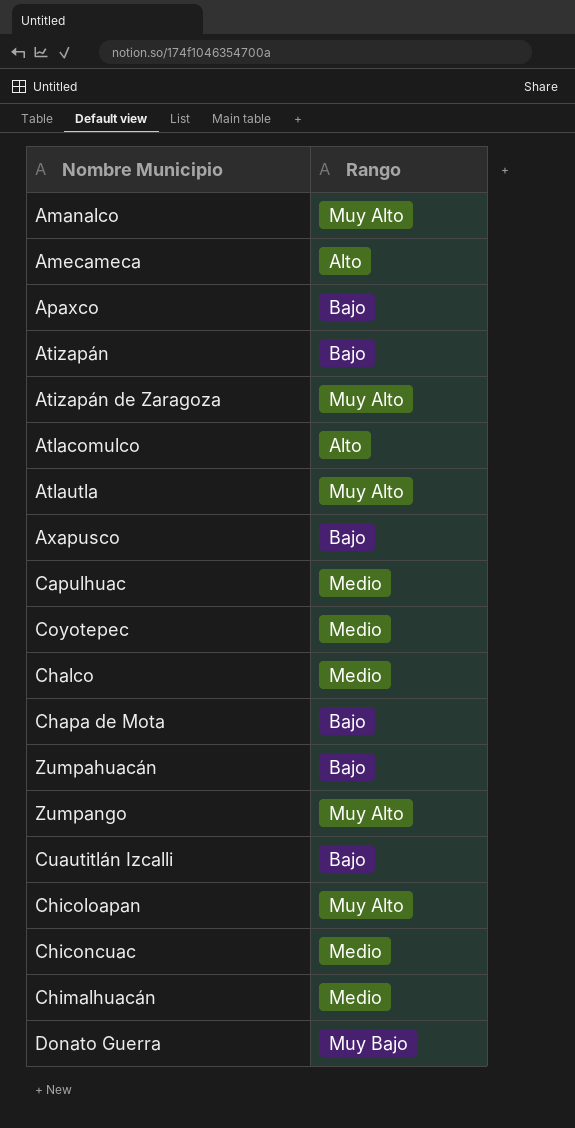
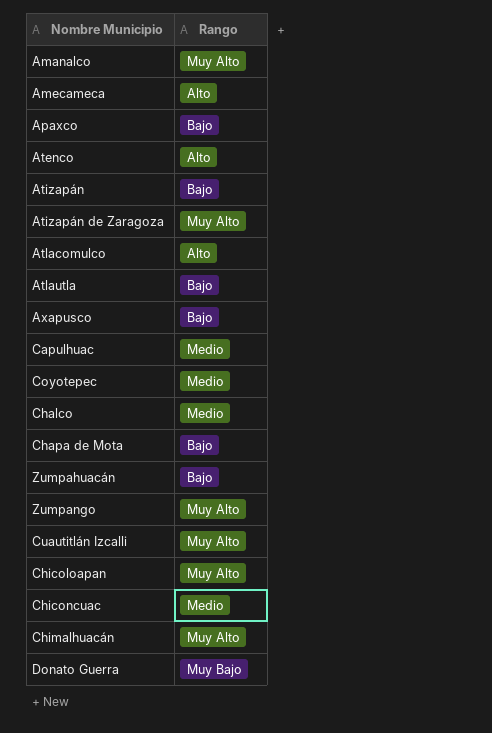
row Atenco: none -> Alto
Atlautla | Rango: Muy Alto -> Bajo
Cuautitlán Izcalli | Rango: Bajo -> Muy Alto
Chimalhuacán | Rango: Medio -> Muy Alto

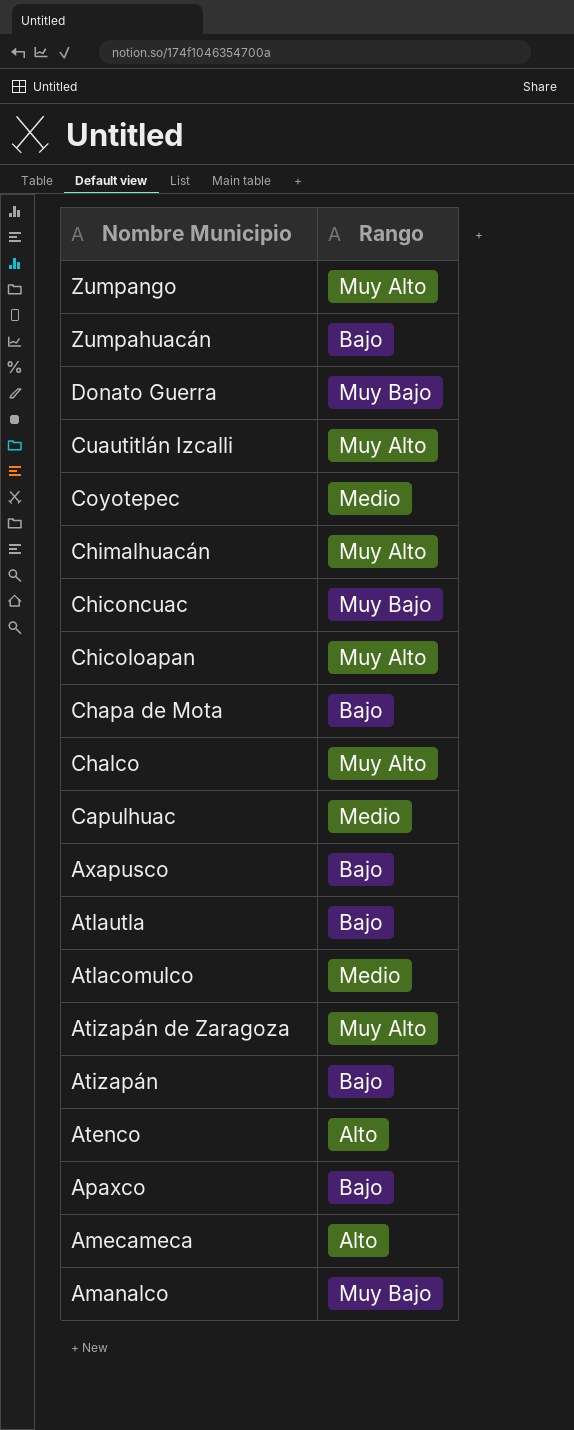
row order: none -> Nombre Municipio descending
Chiconcuac | Rango: Medio -> Muy Bajo
Chalco | Rango: Medio -> Muy Alto
Atlacomulco | Rango: Alto -> Medio
Amanalco | Rango: Muy Alto -> Muy Bajo

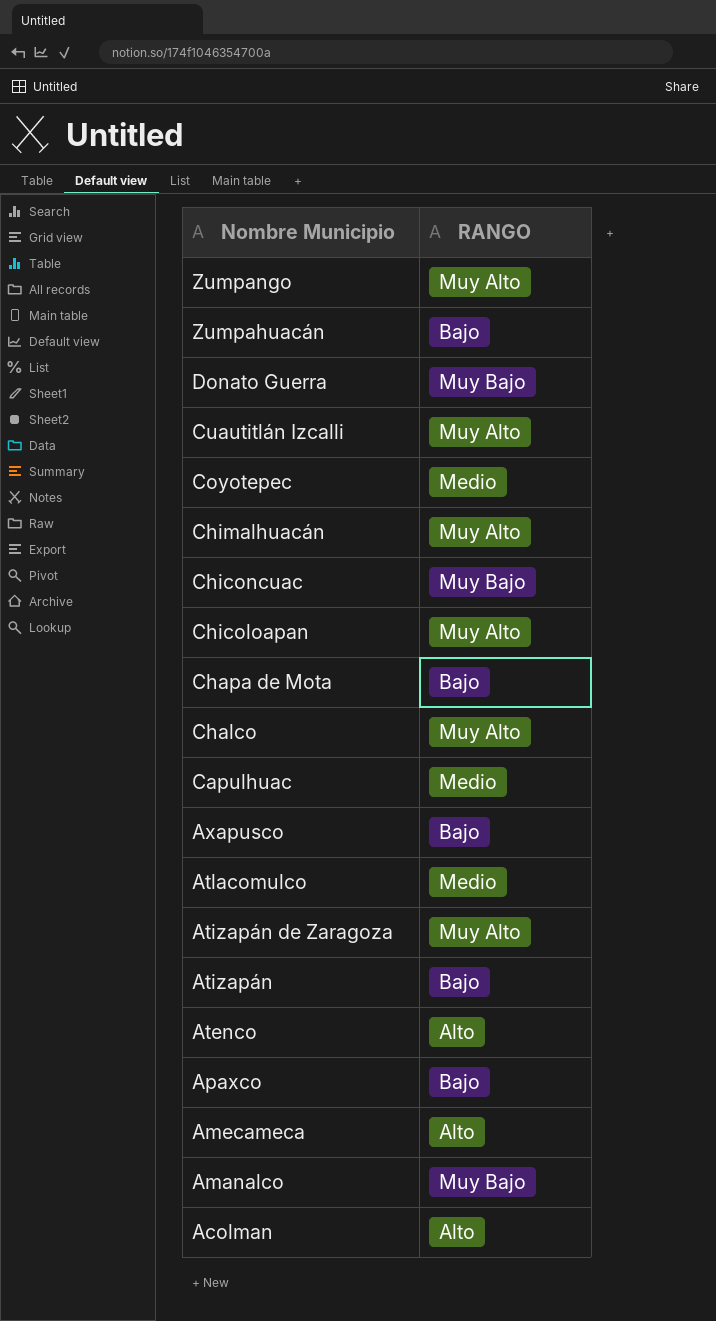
column name: Rango -> RANGO
row Atlautla: Bajo -> none
row Acolman: none -> Alto

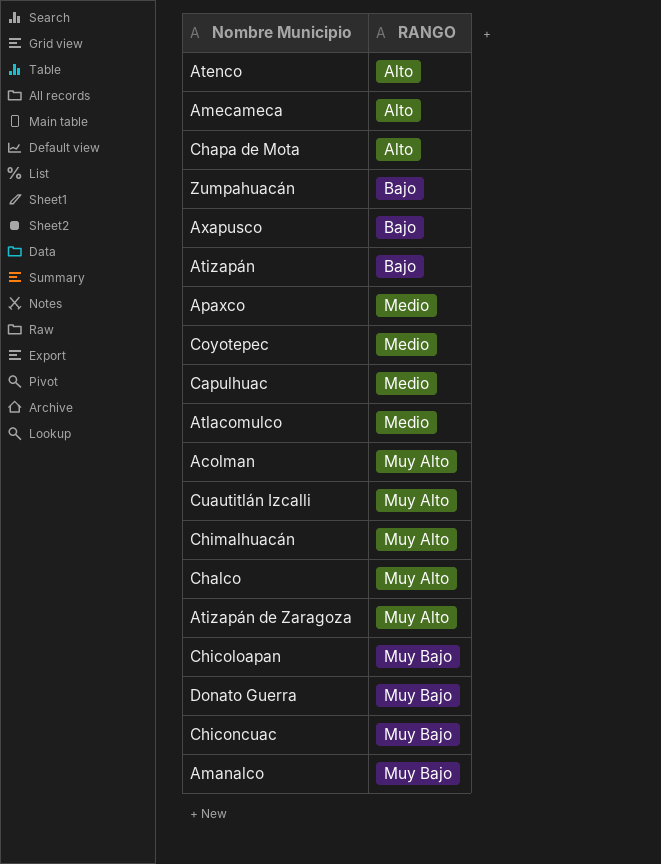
row order: Nombre Municipio descending -> RANGO ascending
row Zumpango: Muy Alto -> none
Chapa de Mota | RANGO: Bajo -> Alto
Apaxco | RANGO: Bajo -> Medio
Acolman | RANGO: Alto -> Muy Alto
Chicoloapan | RANGO: Muy Alto -> Muy Bajo

